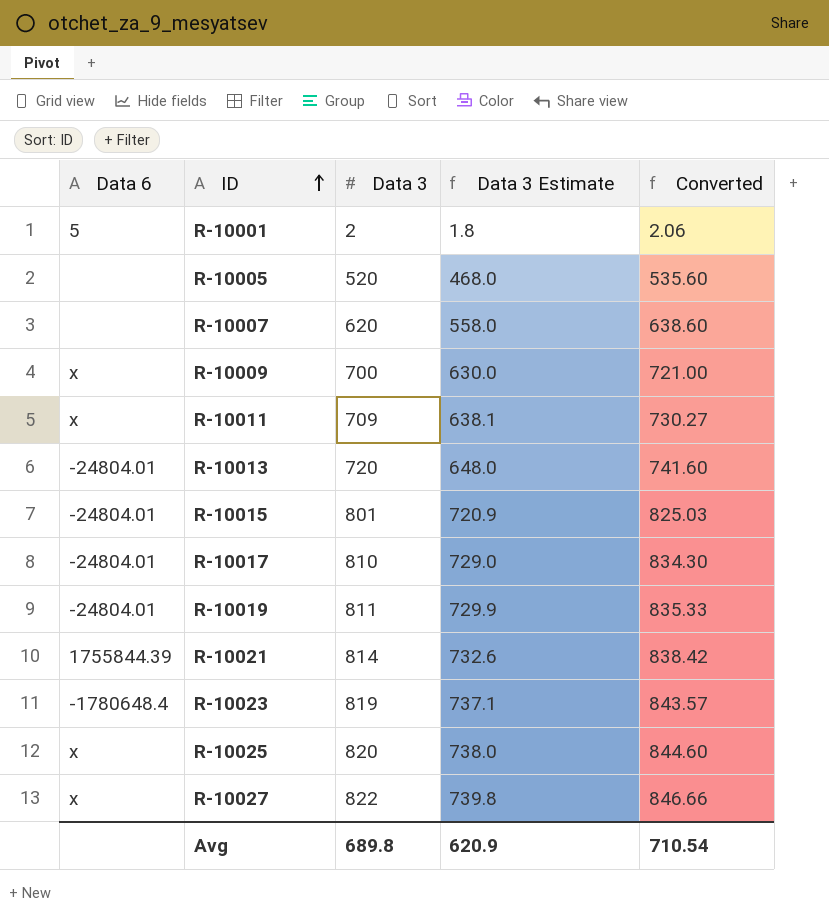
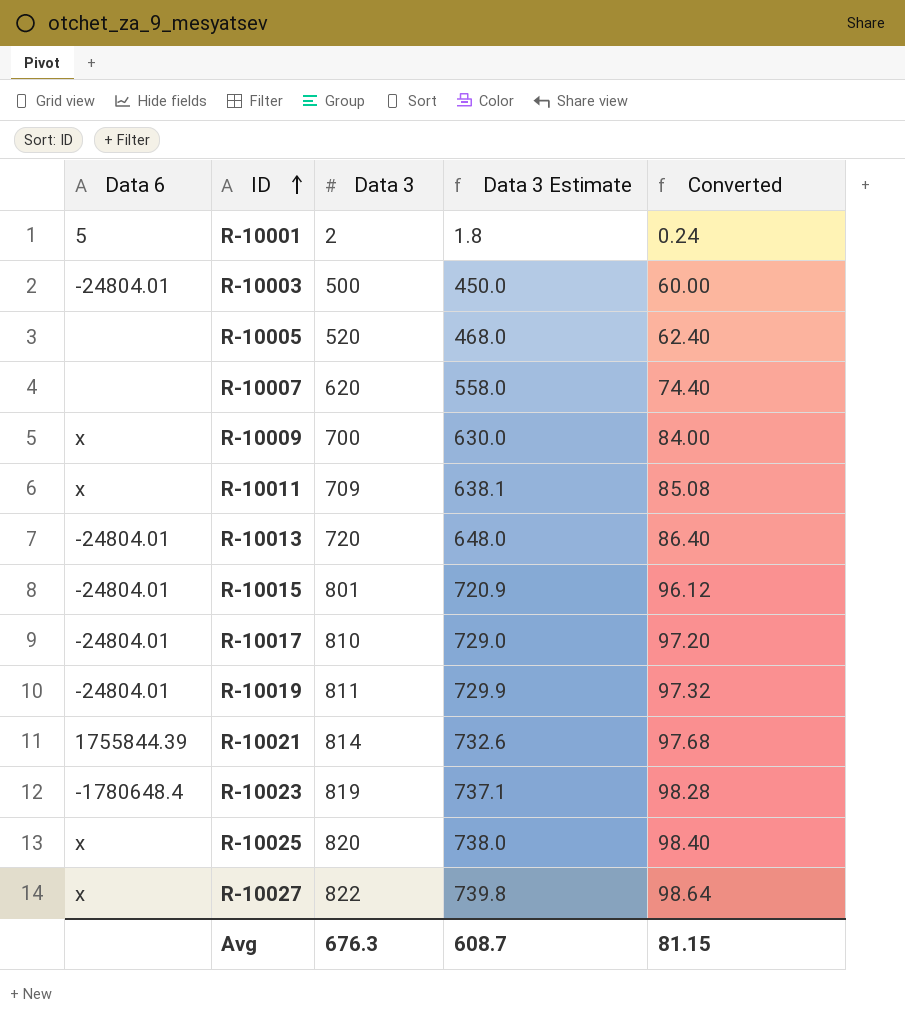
column Converted | formula: [Data 3] * 1.03 -> [Data 3] * 0.12
row R-10003: none -> -24804.01 | 500 | 450.0 | 60.00
Avg | Data 3: 689.8 -> 676.3
Avg | Data 3 Estimate: 620.9 -> 608.7
Avg | Converted: 710.54 -> 81.15

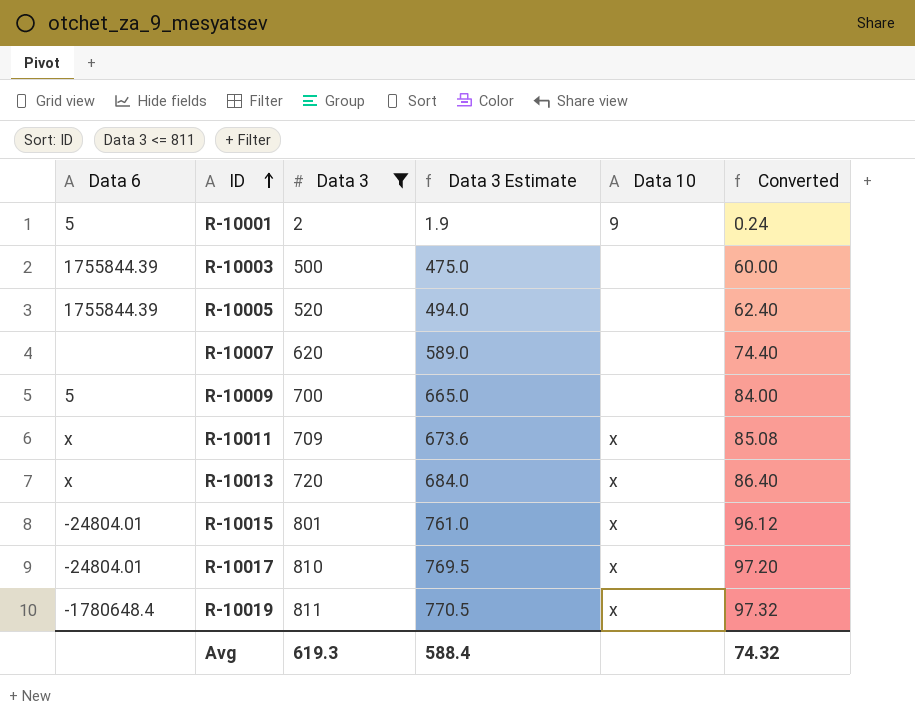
filter: none -> Data 3 <= 811
column Data 3 Estimate | formula: [Data 3] * 0.9 -> [Data 3] * 0.95
column Data 10 | position: none -> 5
R-10003 | Data 6: -24804.01 -> 1755844.39
R-10005 | Data 6: none -> 1755844.39
R-10009 | Data 6: x -> 5
R-10011 | Data 6: x -> х
R-10013 | Data 6: -24804.01 -> x
R-10019 | Data 6: -24804.01 -> -1780648.4
Avg | Data 3: 676.3 -> 619.3
Avg | Data 3 Estimate: 608.7 -> 588.4
Avg | Converted: 81.15 -> 74.32

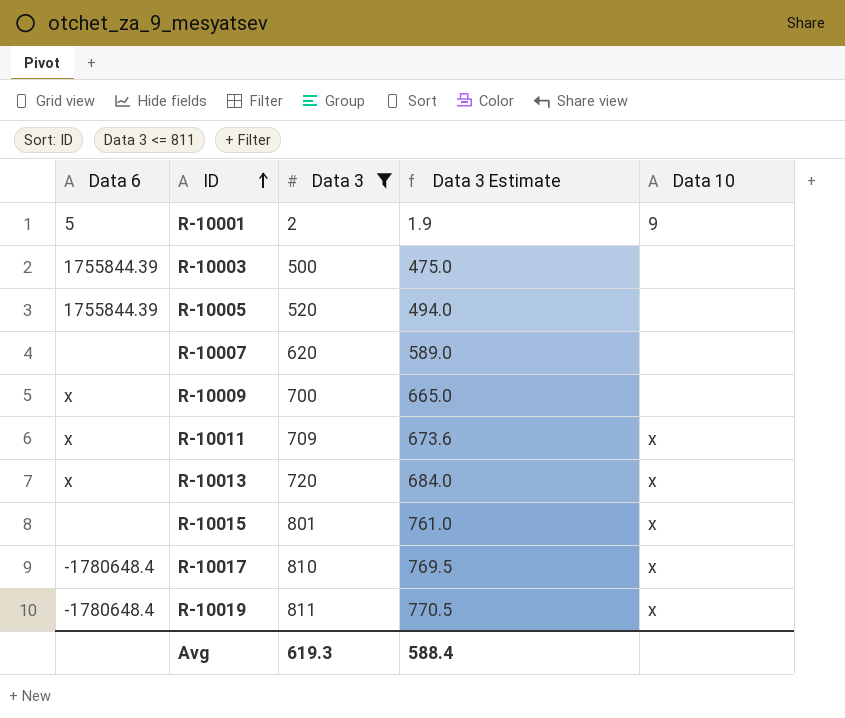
column Converted | formula: [Data 3] * 0.12 -> none
R-10009 | Data 6: 5 -> x
R-10015 | Data 6: -24804.01 -> none
R-10017 | Data 6: -24804.01 -> -1780648.4

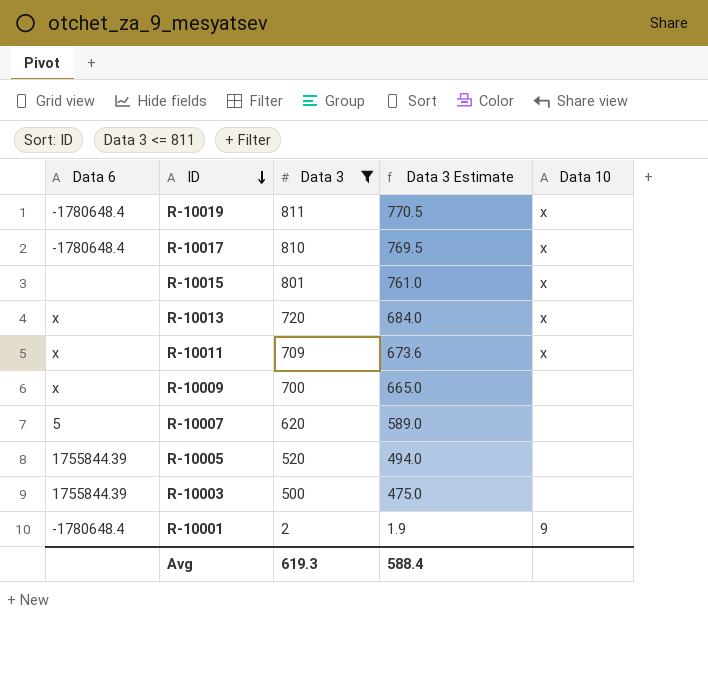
row order: ID ascending -> ID descending
R-10007 | Data 6: none -> 5
R-10001 | Data 6: 5 -> -1780648.4

